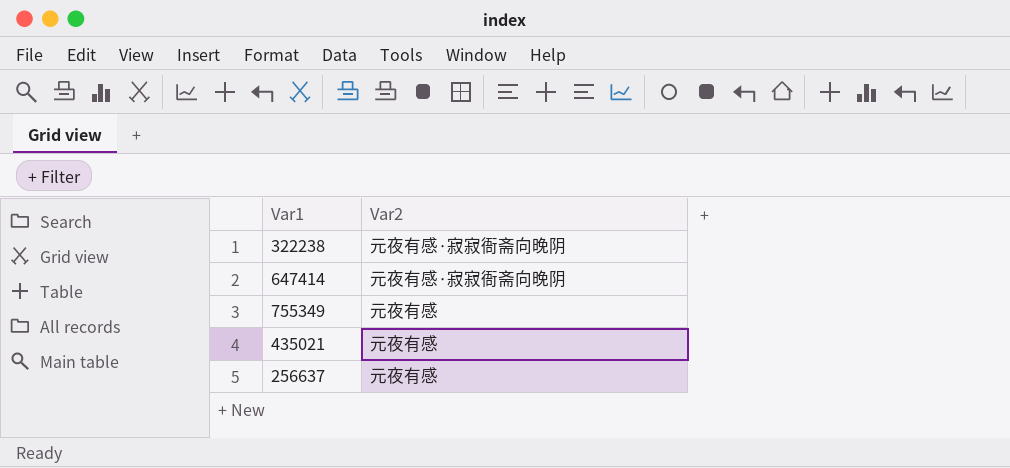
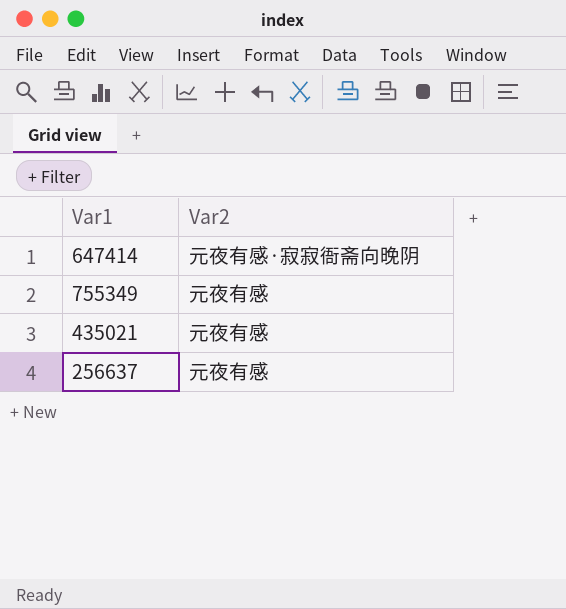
row 322238: 元夜有感·寂寂衙斋向晚阴 -> none

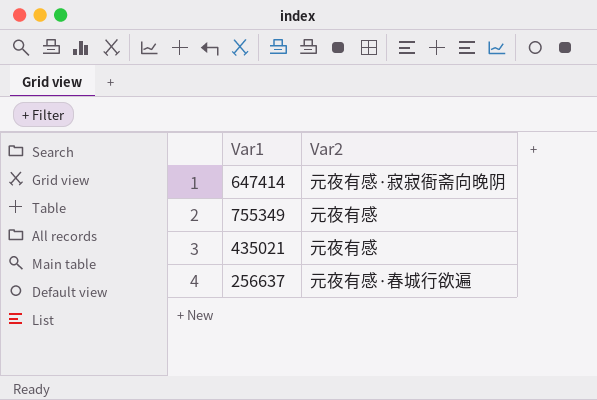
256637 | Var2: 元夜有感 -> 元夜有感·春城行欲遍

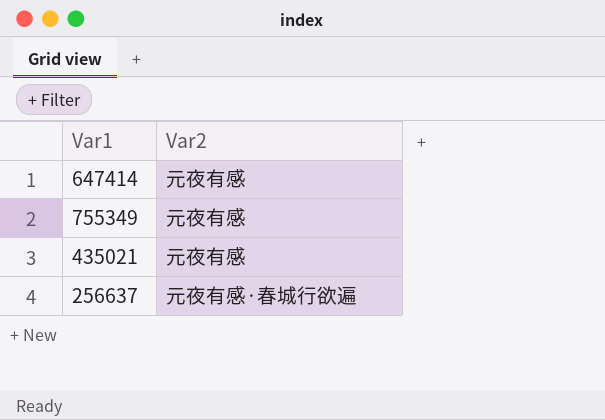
647414 | Var2: 元夜有感·寂寂衙斋向晚阴 -> 元夜有感

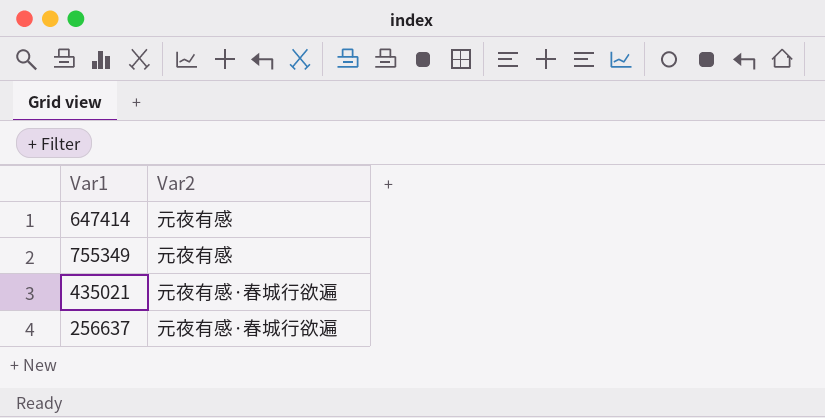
435021 | Var2: 元夜有感 -> 元夜有感·春城行欲遍

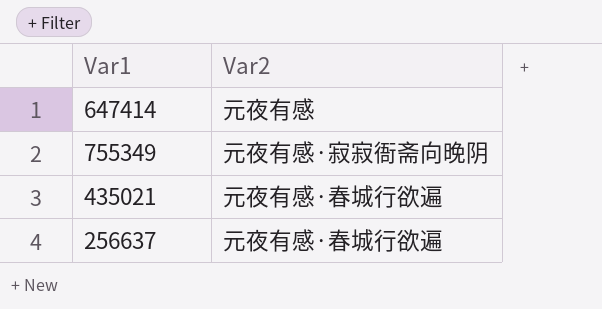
755349 | Var2: 元夜有感 -> 元夜有感·寂寂衙斋向晚阴

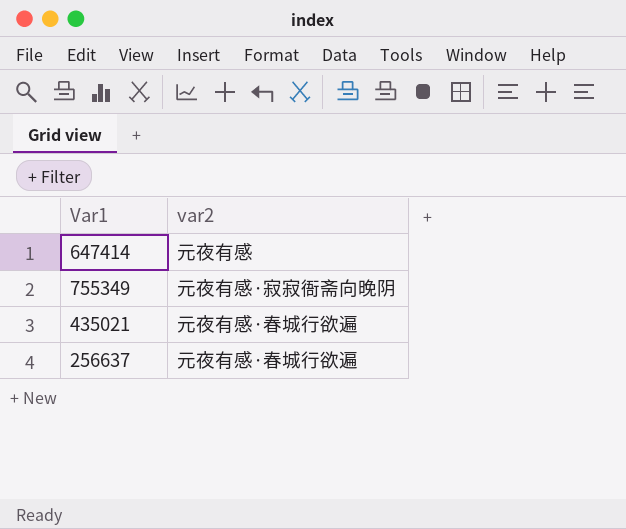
column name: Var2 -> var2

